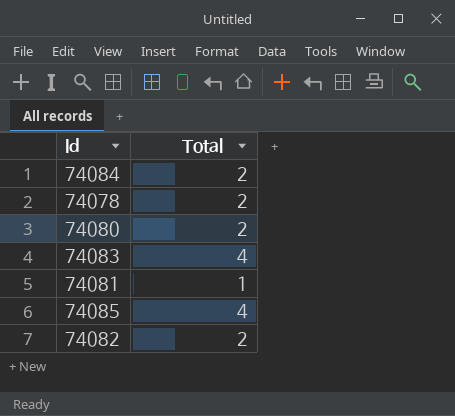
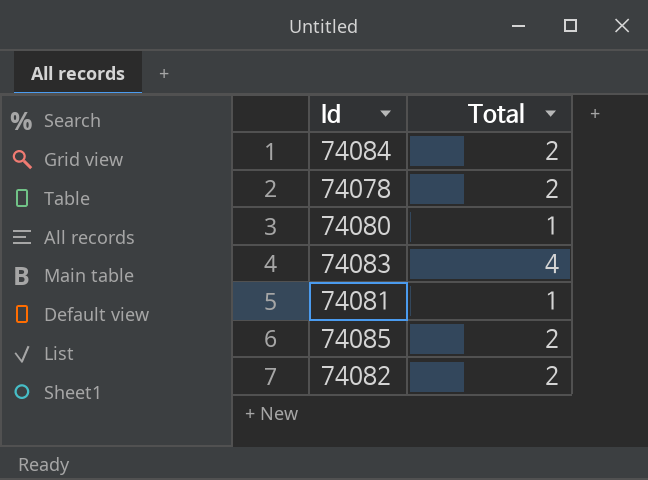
74080 | Total: 2 -> 1
74085 | Total: 4 -> 2

